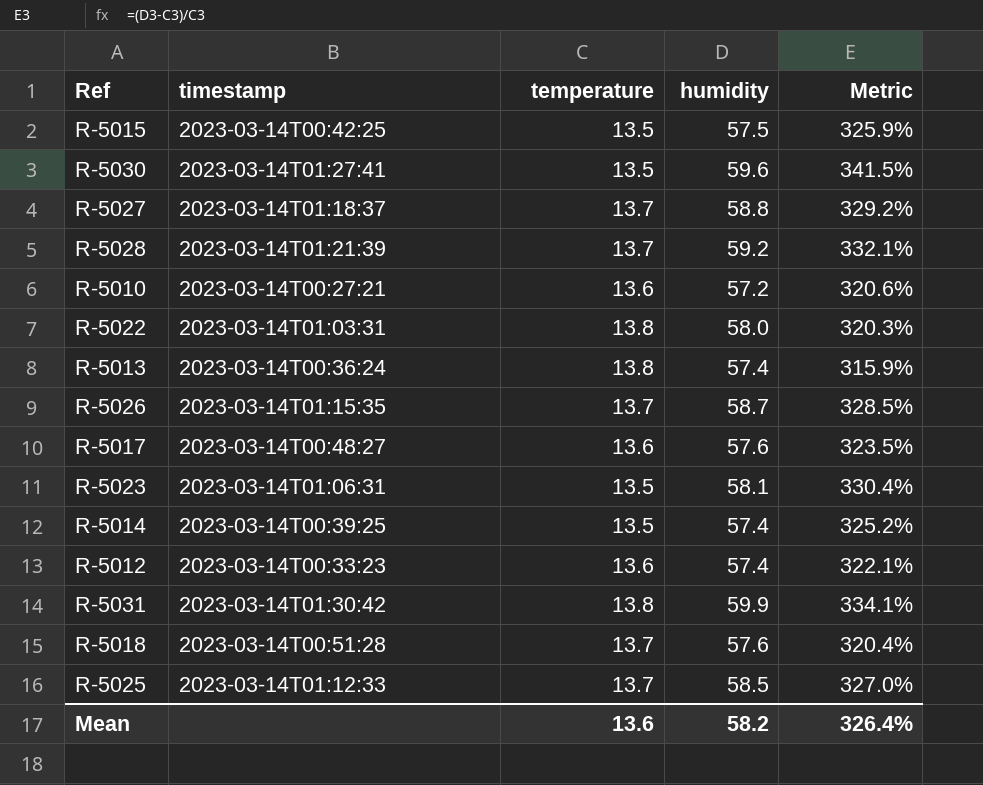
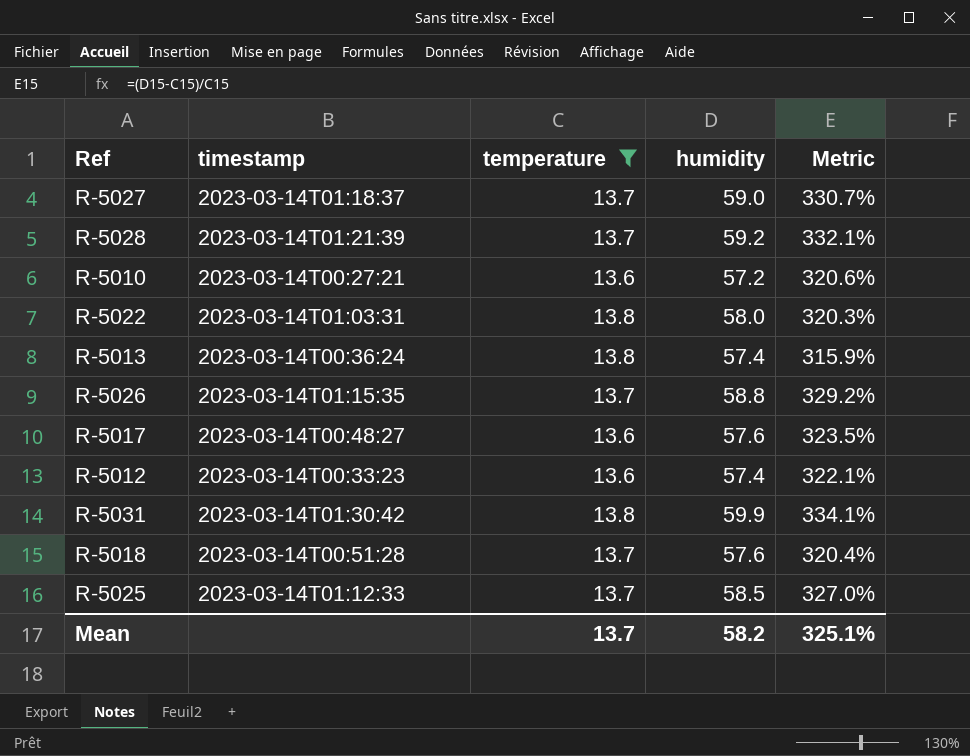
filter: none -> temperature != 13.5
R-5027 | humidity: 58.8 -> 59.0
R-5027 | Metric: 329.2% -> 330.7%
R-5026 | humidity: 58.7 -> 58.8
R-5026 | Metric: 328.5% -> 329.2%
Mean | temperature: 13.6 -> 13.7
Mean | Metric: 326.4% -> 325.1%

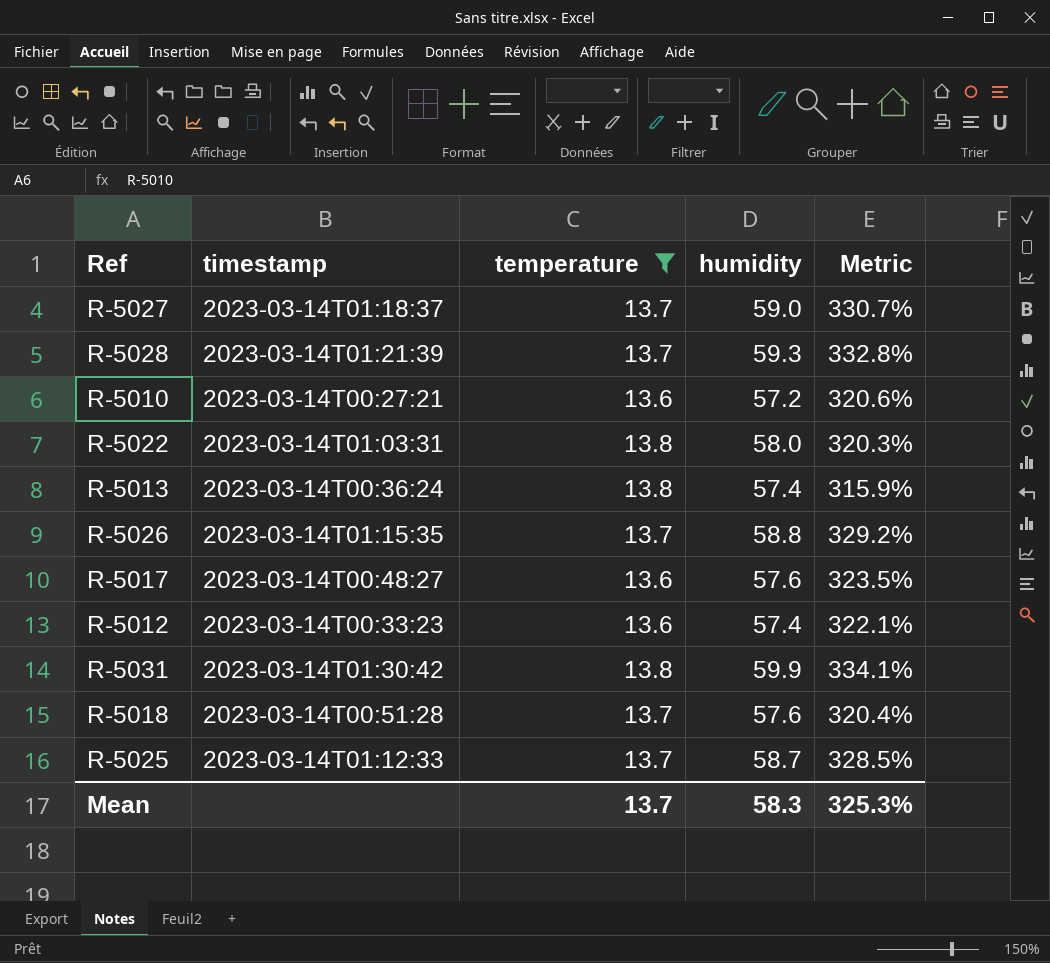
R-5028 | humidity: 59.2 -> 59.3
R-5028 | Metric: 332.1% -> 332.8%
R-5025 | humidity: 58.5 -> 58.7
R-5025 | Metric: 327.0% -> 328.5%
Mean | humidity: 58.2 -> 58.3
Mean | Metric: 325.1% -> 325.3%

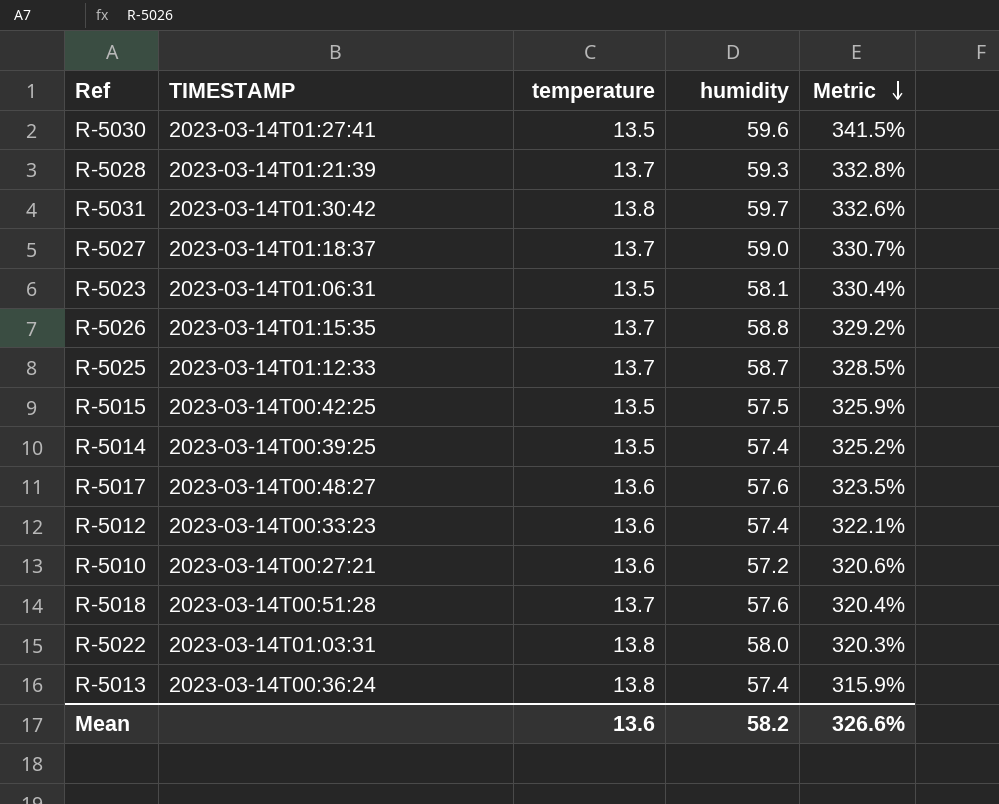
filter: temperature != 13.5 -> none
row order: none -> Metric descending
column name: timestamp -> TIMESTAMP
R-5031 | humidity: 59.9 -> 59.7
R-5031 | Metric: 334.1% -> 332.6%
Mean | temperature: 13.7 -> 13.6
Mean | humidity: 58.3 -> 58.2
Mean | Metric: 325.3% -> 326.6%

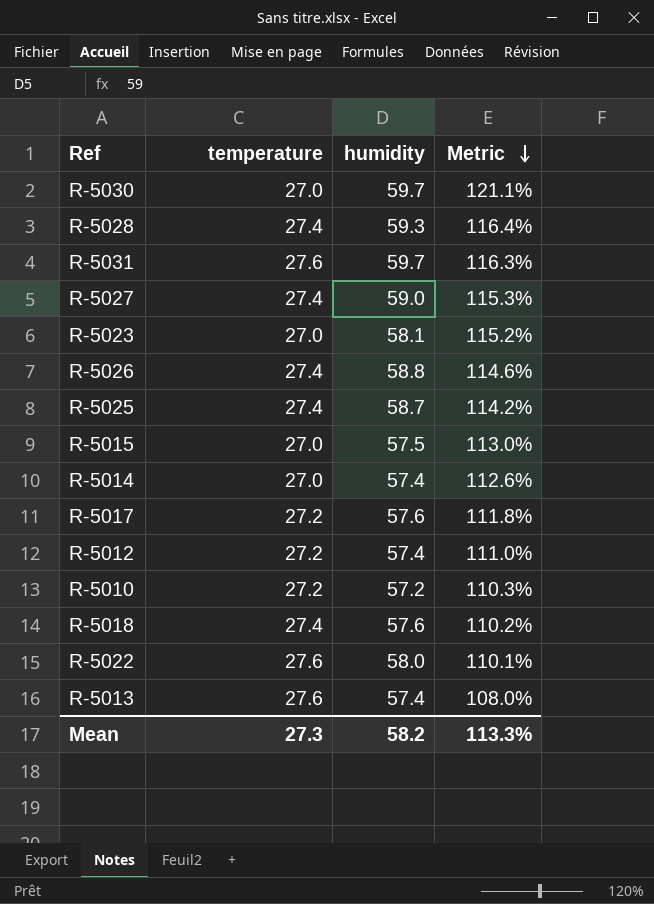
column TIMESTAMP | position: 2 -> none
R-5030 | temperature: 13.5 -> 27.0
R-5030 | humidity: 59.6 -> 59.7
R-5030 | Metric: 341.5% -> 121.1%
R-5028 | temperature: 13.7 -> 27.4
R-5028 | Metric: 332.8% -> 116.4%
R-5031 | temperature: 13.8 -> 27.6
R-5031 | Metric: 332.6% -> 116.3%
R-5027 | temperature: 13.7 -> 27.4
R-5027 | Metric: 330.7% -> 115.3%
R-5023 | temperature: 13.5 -> 27.0
R-5023 | Metric: 330.4% -> 115.2%
R-5026 | temperature: 13.7 -> 27.4
R-5026 | Metric: 329.2% -> 114.6%
R-5025 | temperature: 13.7 -> 27.4
R-5025 | Metric: 328.5% -> 114.2%
R-5015 | temperature: 13.5 -> 27.0
R-5015 | Metric: 325.9% -> 113.0%
R-5014 | temperature: 13.5 -> 27.0
R-5014 | Metric: 325.2% -> 112.6%
R-5017 | temperature: 13.6 -> 27.2
R-5017 | Metric: 323.5% -> 111.8%
R-5012 | temperature: 13.6 -> 27.2
R-5012 | Metric: 322.1% -> 111.0%
R-5010 | temperature: 13.6 -> 27.2
R-5010 | Metric: 320.6% -> 110.3%
R-5018 | temperature: 13.7 -> 27.4
R-5018 | Metric: 320.4% -> 110.2%
R-5022 | temperature: 13.8 -> 27.6
R-5022 | Metric: 320.3% -> 110.1%
R-5013 | temperature: 13.8 -> 27.6
R-5013 | Metric: 315.9% -> 108.0%
Mean | temperature: 13.6 -> 27.3
Mean | Metric: 326.6% -> 113.3%

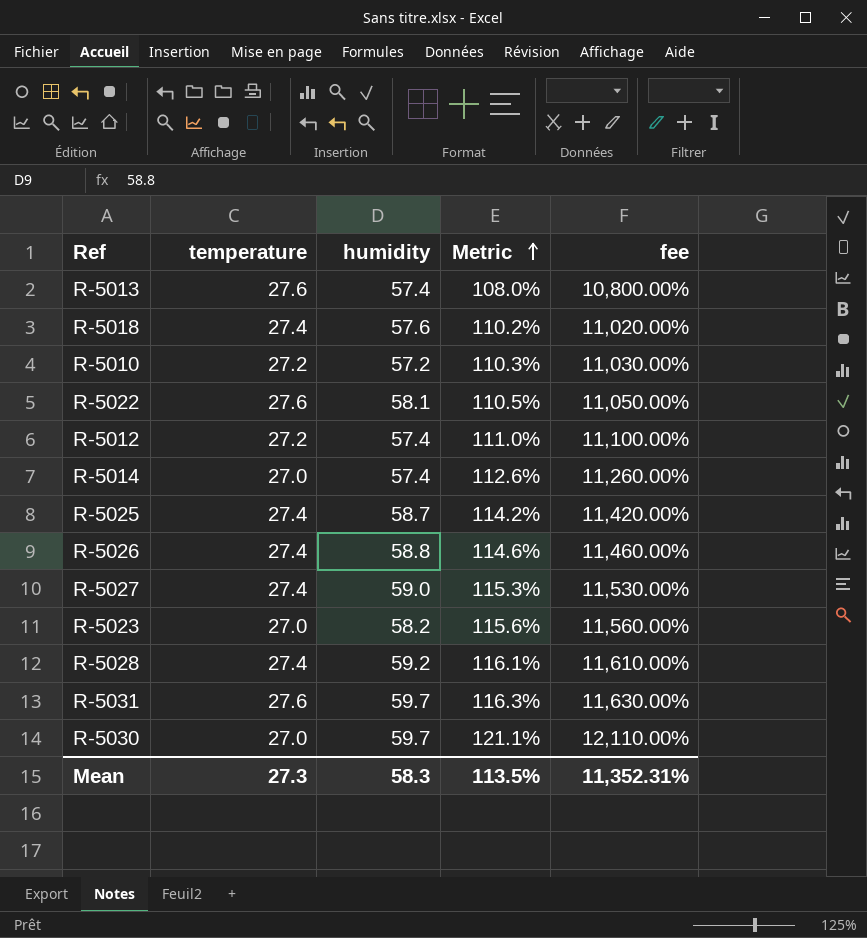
row order: Metric descending -> Metric ascending
column fee | formula: none -> [Metric] * 100
row R-5015: 27.0 | 57.5 | 113.0% -> none
row R-5017: 27.2 | 57.6 | 111.8% -> none
R-5022 | humidity: 58.0 -> 58.1
R-5022 | Metric: 110.1% -> 110.5%
R-5023 | humidity: 58.1 -> 58.2
R-5023 | Metric: 115.2% -> 115.6%
R-5028 | humidity: 59.3 -> 59.2
R-5028 | Metric: 116.4% -> 116.1%
Mean | humidity: 58.2 -> 58.3
Mean | Metric: 113.3% -> 113.5%

